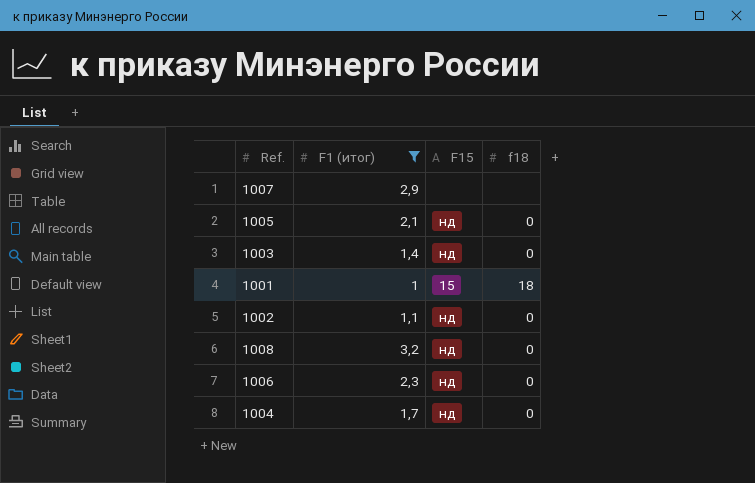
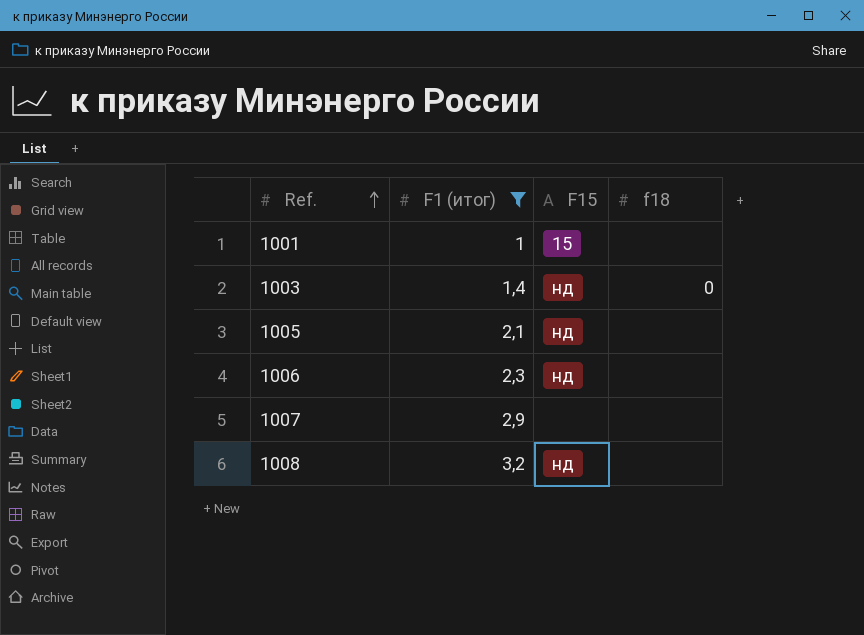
row order: none -> Ref. ascending
row 1002: 1,1 | нд | 0 -> none
row 1004: 1,7 | нд | 0 -> none
1001 | f18: 18 -> none
1005 | f18: 0 -> none
1006 | f18: 0 -> none
1008 | f18: 0 -> none

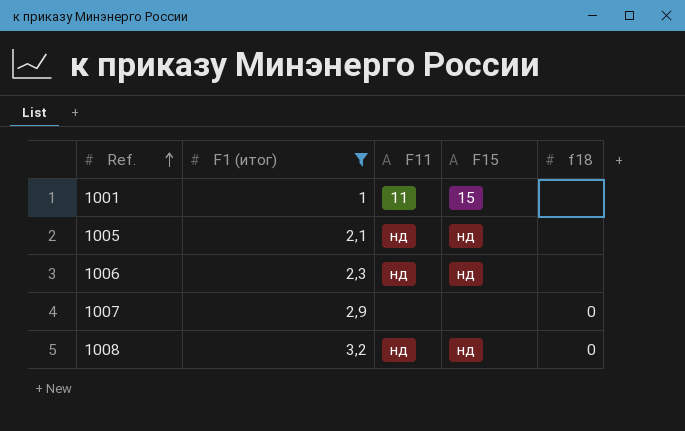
column F11 | position: none -> 3
row 1003: 1,4 | нд | 0 -> none
1007 | f18: none -> 0
1008 | f18: none -> 0

